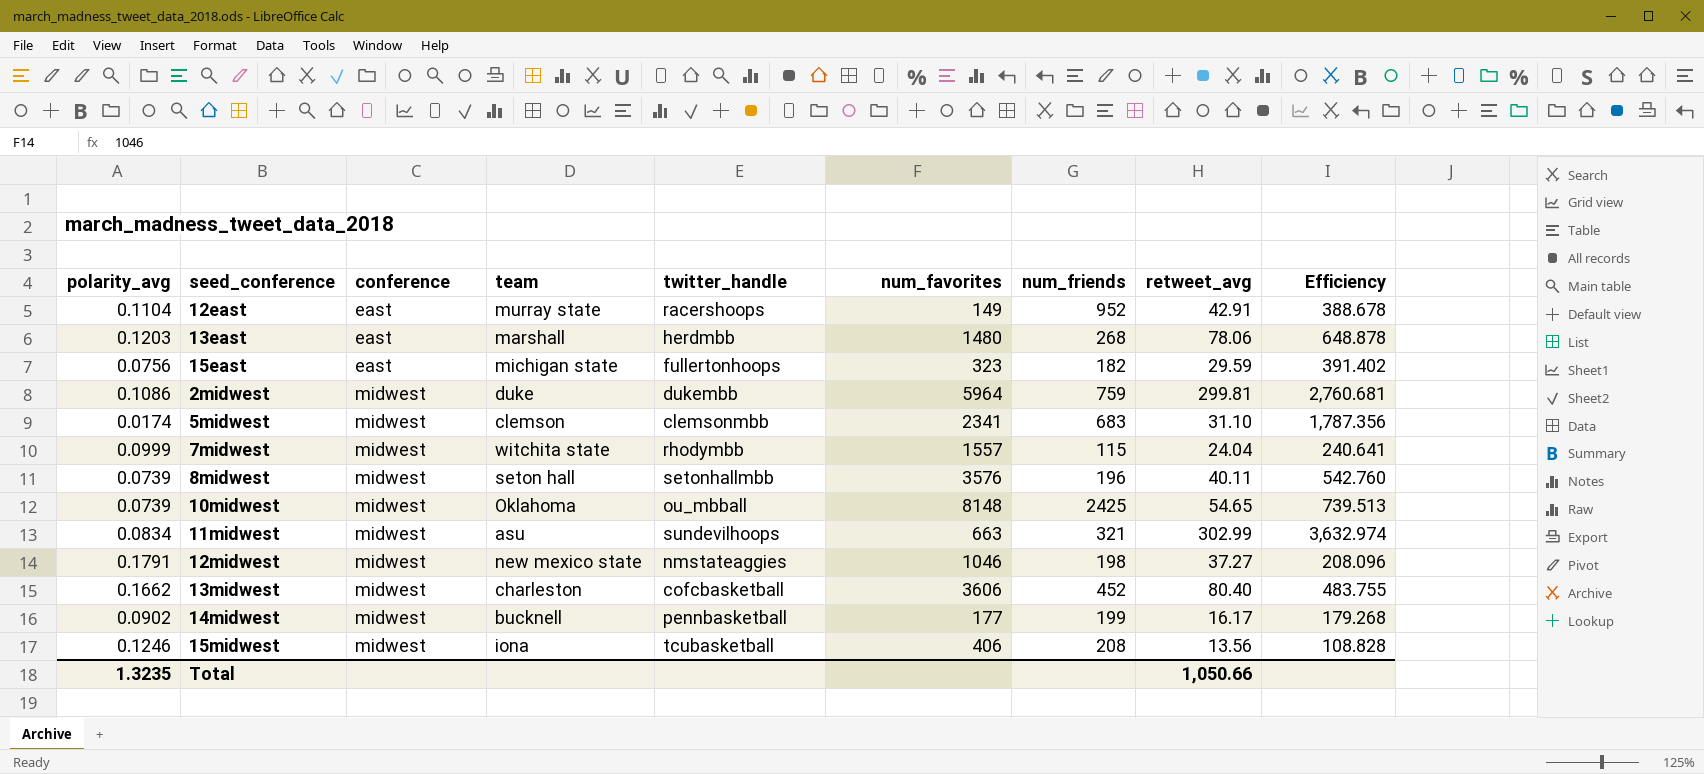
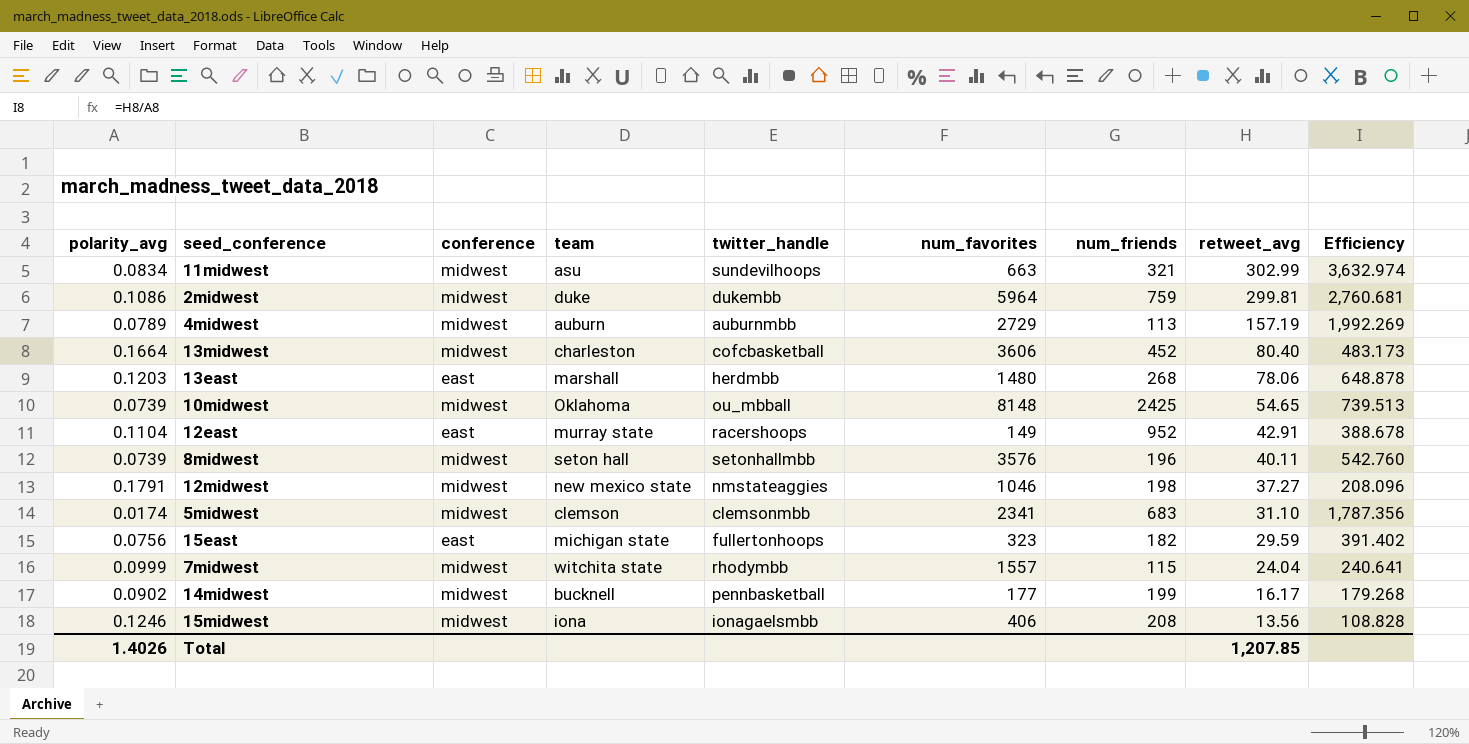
row order: conference ascending -> retweet_avg descending
row 4midwest: none -> 0.0789 | midwest | auburn | auburnmbb | 2729 | 113 | 157.19 | 1,992.269
13midwest | polarity_avg: 0.1662 -> 0.1664
13midwest | Efficiency: 483.755 -> 483.173
15midwest | twitter_handle: tcubasketball -> ionagaelsmbb
Total | polarity_avg: 1.3235 -> 1.4026
Total | retweet_avg: 1,050.66 -> 1,207.85

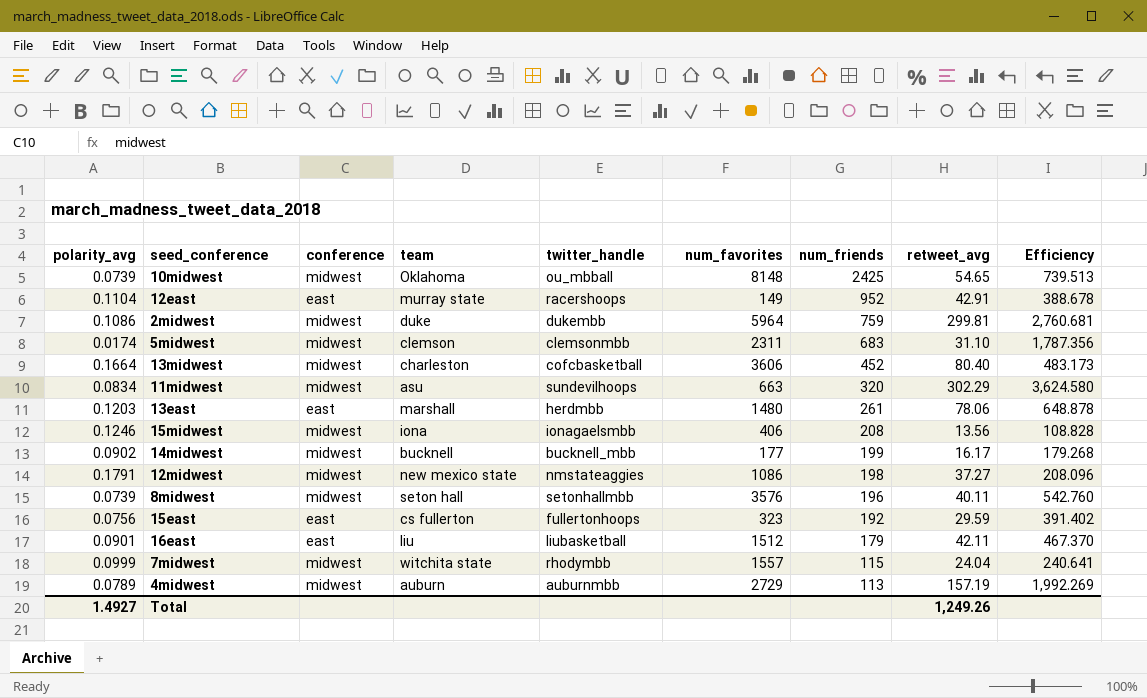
row order: retweet_avg descending -> num_friends descending
5midwest | num_favorites: 2341 -> 2311
11midwest | num_friends: 321 -> 320
11midwest | retweet_avg: 302.99 -> 302.29
11midwest | Efficiency: 3,632.974 -> 3,624.580
13east | num_friends: 268 -> 261
14midwest | twitter_handle: pennbasketball -> bucknell_mbb
12midwest | num_favorites: 1046 -> 1086
15east | team: michigan state -> cs fullerton
15east | num_friends: 182 -> 192
row 16east: none -> 0.0901 | east | liu | liubasketball | 1512 | 179 | 42.11 | 467.370
Total | polarity_avg: 1.4026 -> 1.4927
Total | retweet_avg: 1,207.85 -> 1,249.26

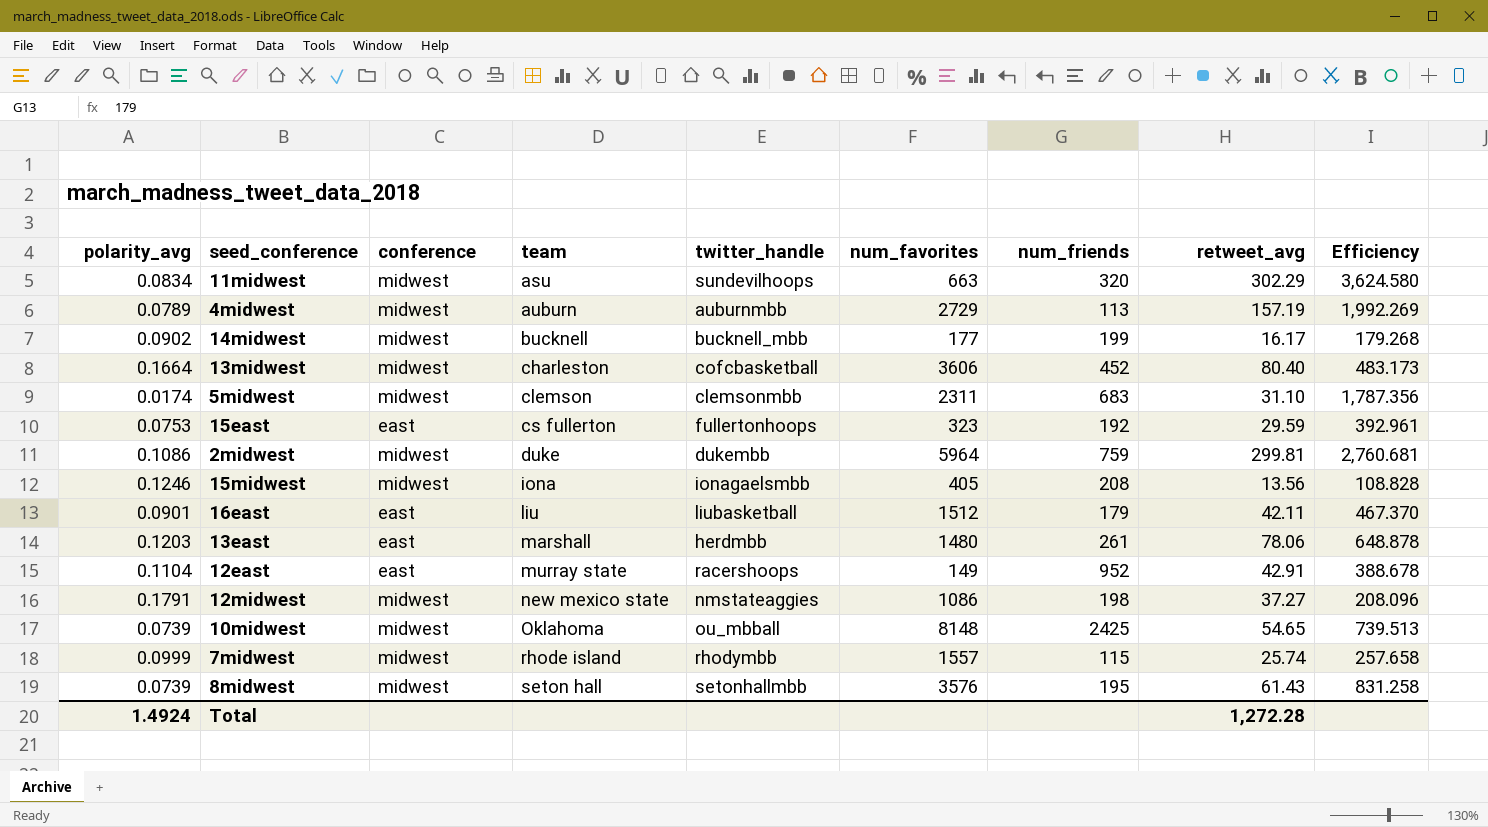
row order: num_friends descending -> team ascending
15east | polarity_avg: 0.0756 -> 0.0753
15east | Efficiency: 391.402 -> 392.961
15midwest | num_favorites: 406 -> 405
7midwest | team: witchita state -> rhode island
7midwest | retweet_avg: 24.04 -> 25.74
7midwest | Efficiency: 240.641 -> 257.658
8midwest | num_friends: 196 -> 195
8midwest | retweet_avg: 40.11 -> 61.43
8midwest | Efficiency: 542.760 -> 831.258
Total | polarity_avg: 1.4927 -> 1.4924
Total | retweet_avg: 1,249.26 -> 1,272.28

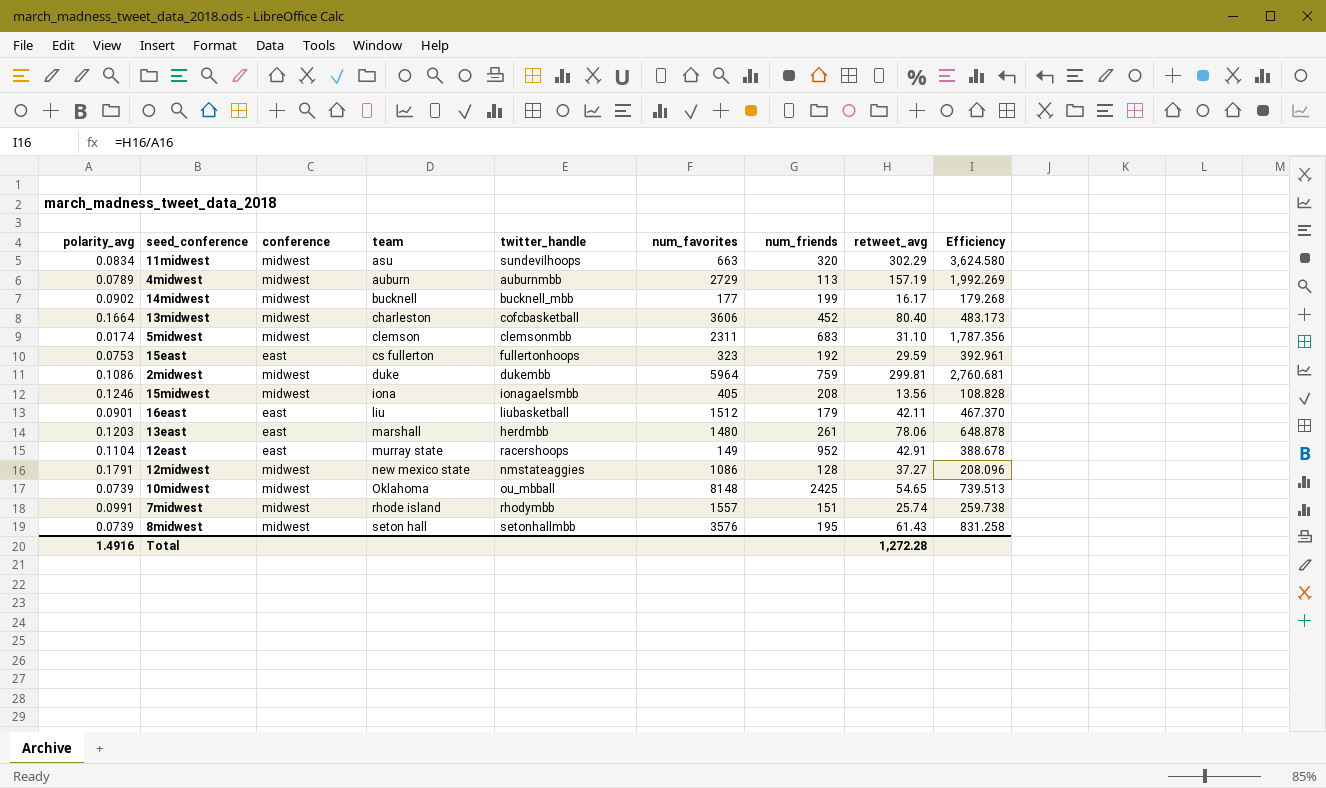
12midwest | num_friends: 198 -> 128
7midwest | polarity_avg: 0.0999 -> 0.0991
7midwest | num_friends: 115 -> 151
7midwest | Efficiency: 257.658 -> 259.738
Total | polarity_avg: 1.4924 -> 1.4916

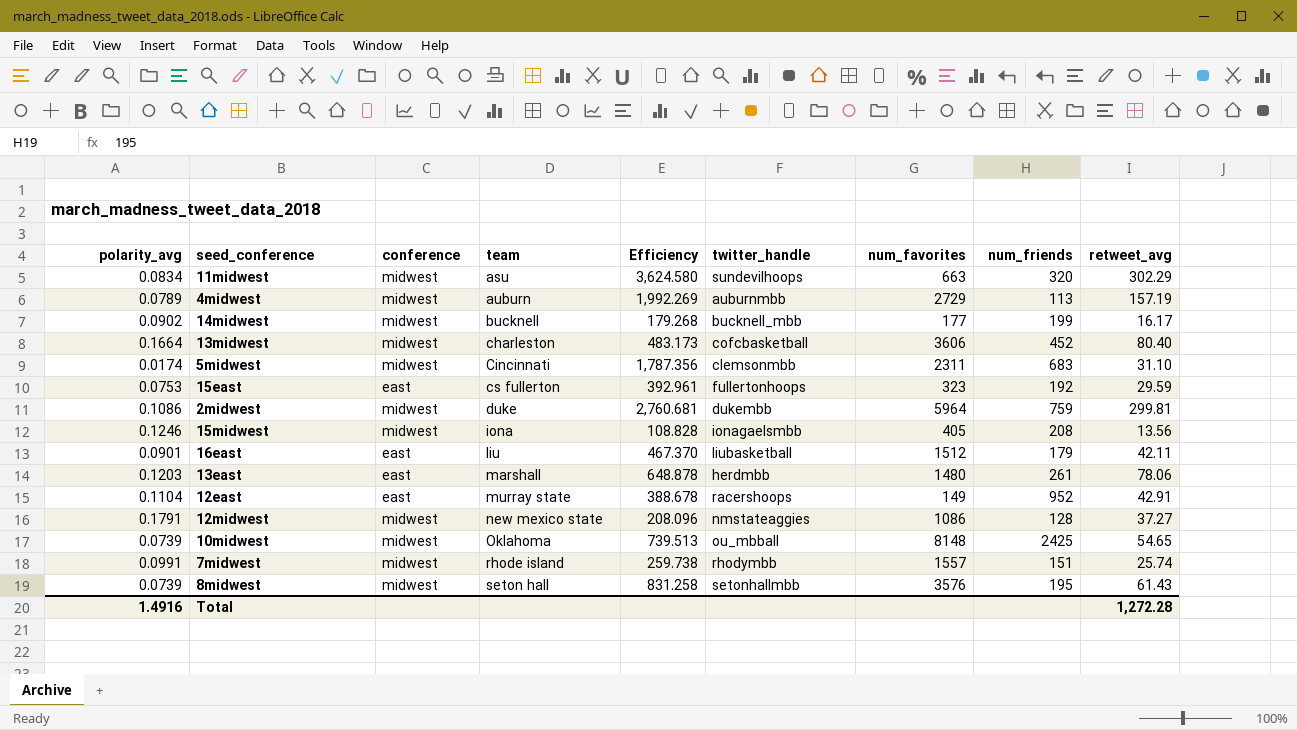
column Efficiency | position: 9 -> 5
5midwest | team: clemson -> Cincinnati

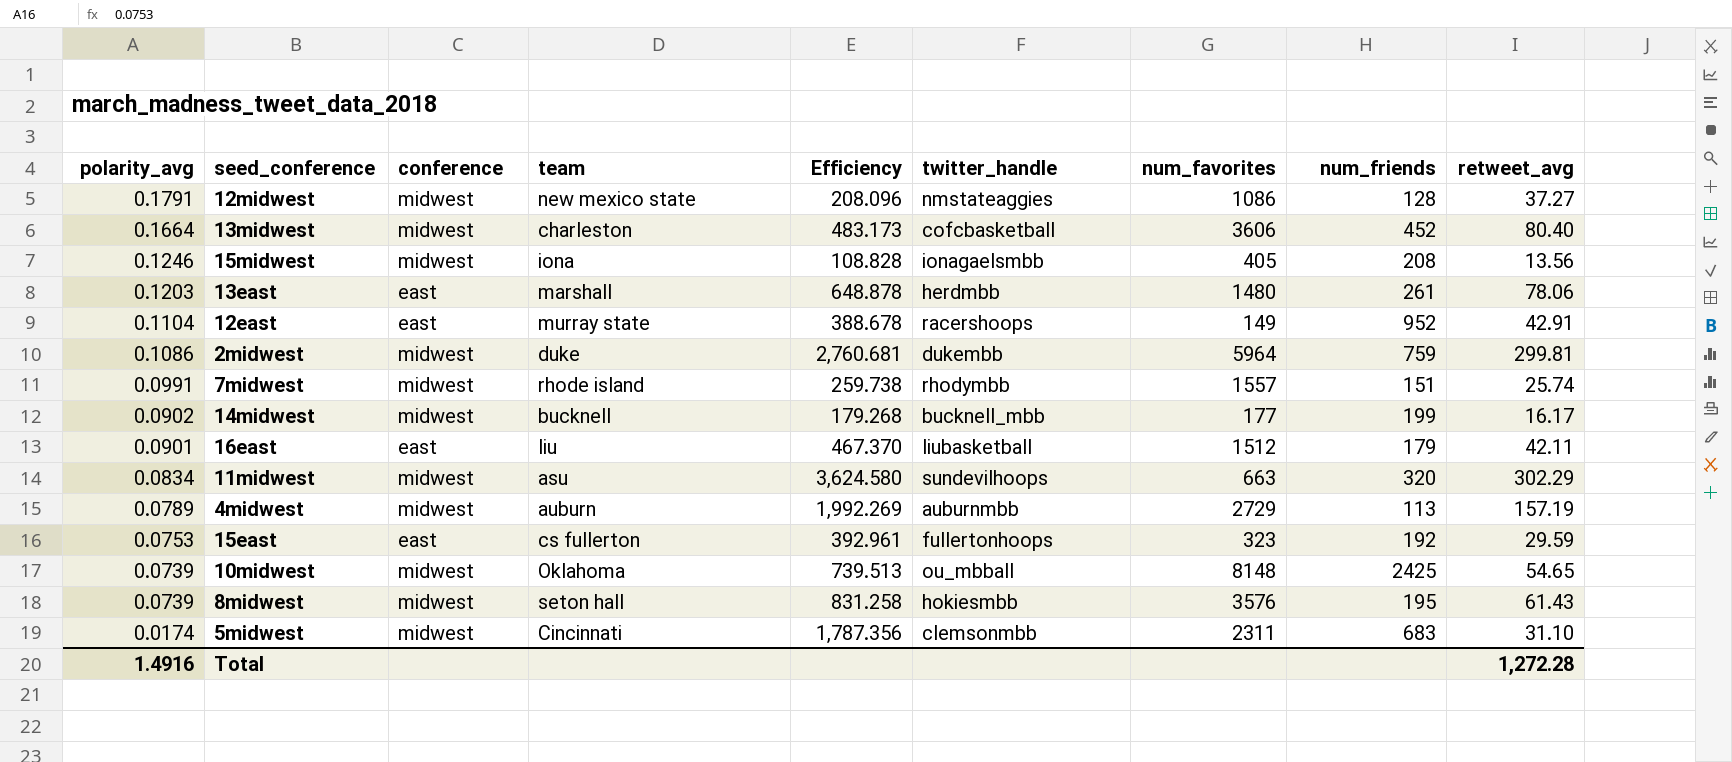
row order: team ascending -> polarity_avg descending
8midwest | twitter_handle: setonhallmbb -> hokiesmbb

